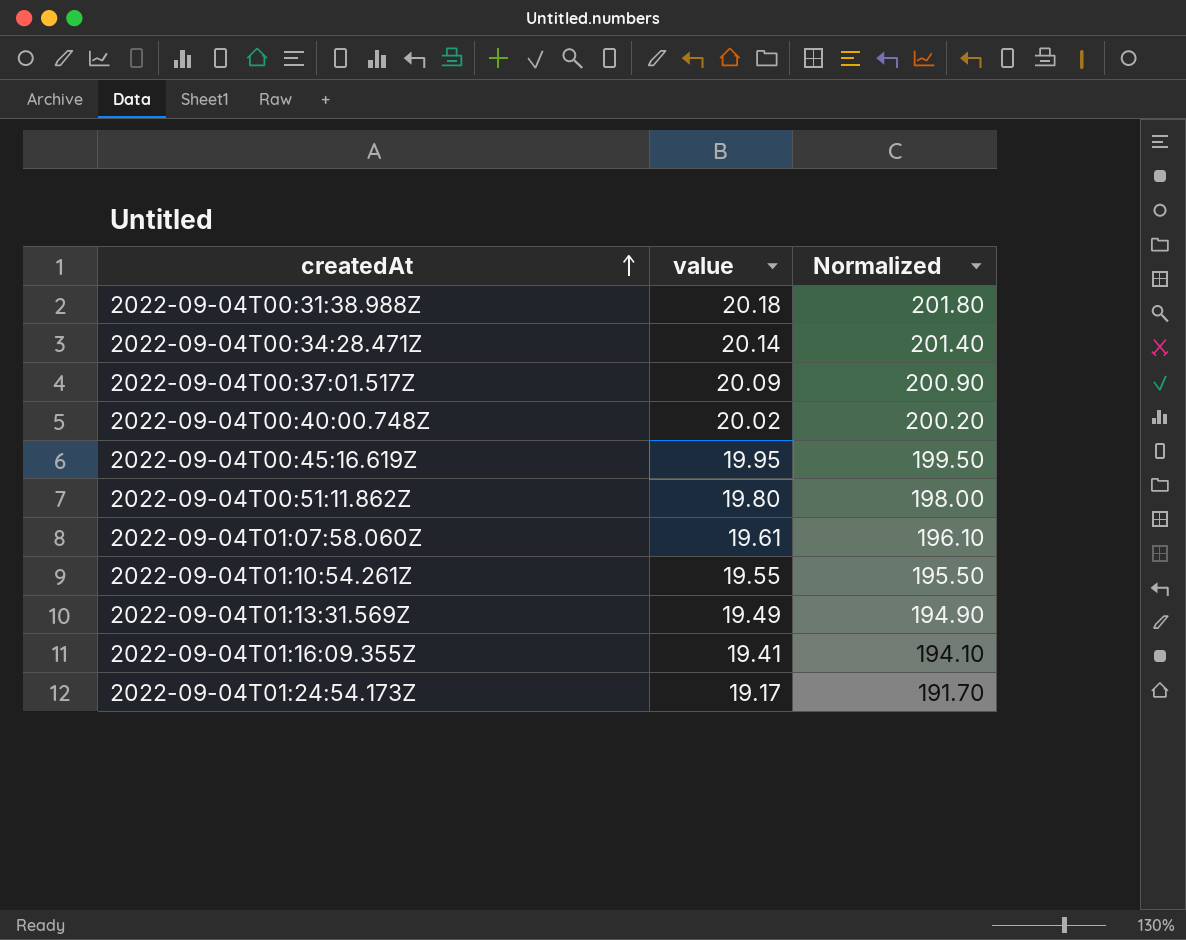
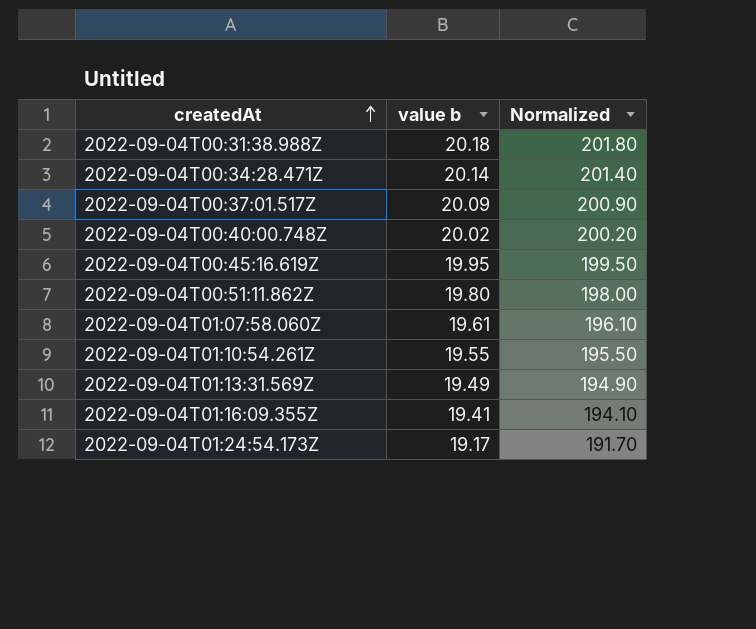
column name: value -> value b

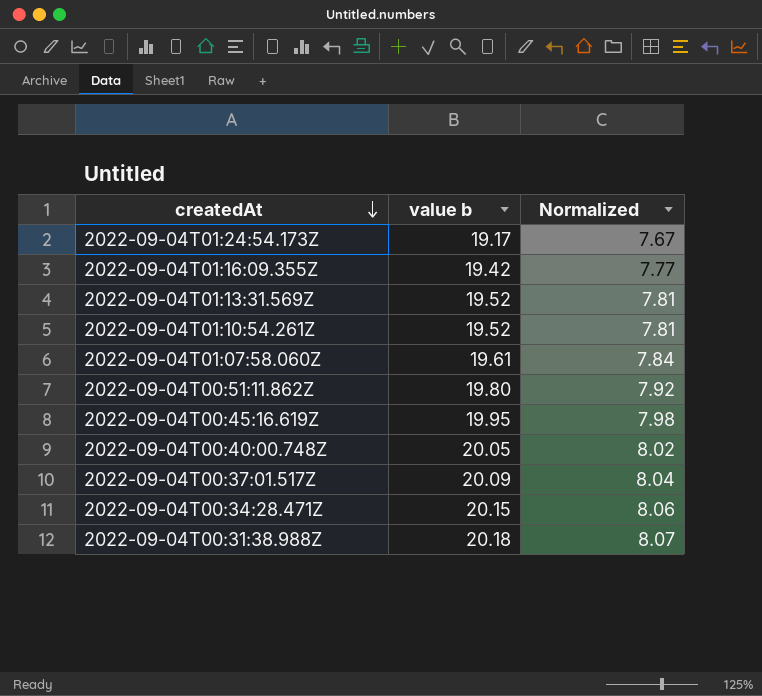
row order: createdAt ascending -> createdAt descending
column Normalized | formula: [value b] * 10 -> [value b] * 0.4
2022-09-04T01:16:09.355Z | value b: 19.41 -> 19.42
2022-09-04T01:13:31.569Z | value b: 19.49 -> 19.52
2022-09-04T01:10:54.261Z | value b: 19.55 -> 19.52
2022-09-04T00:40:00.748Z | value b: 20.02 -> 20.05
2022-09-04T00:34:28.471Z | value b: 20.14 -> 20.15

